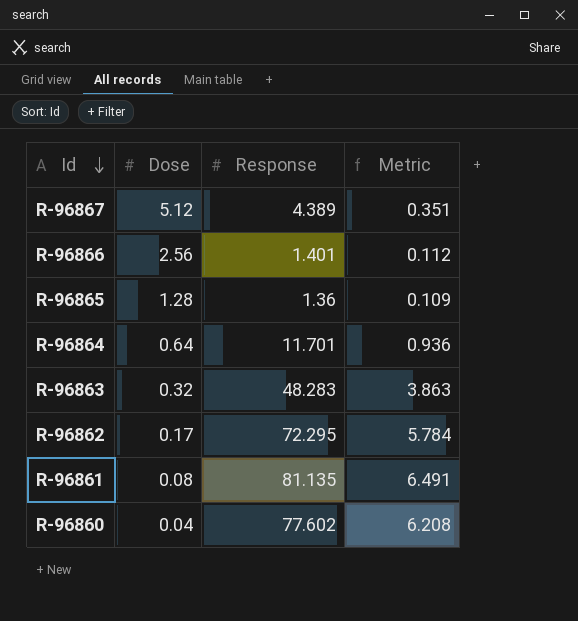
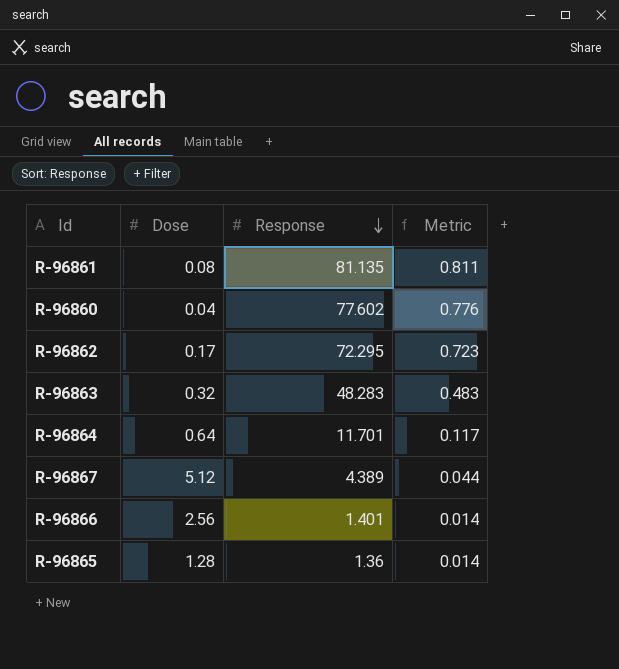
row order: Id descending -> Response descending
column Metric | formula: [Response] * 0.08 -> [Response] * 0.01

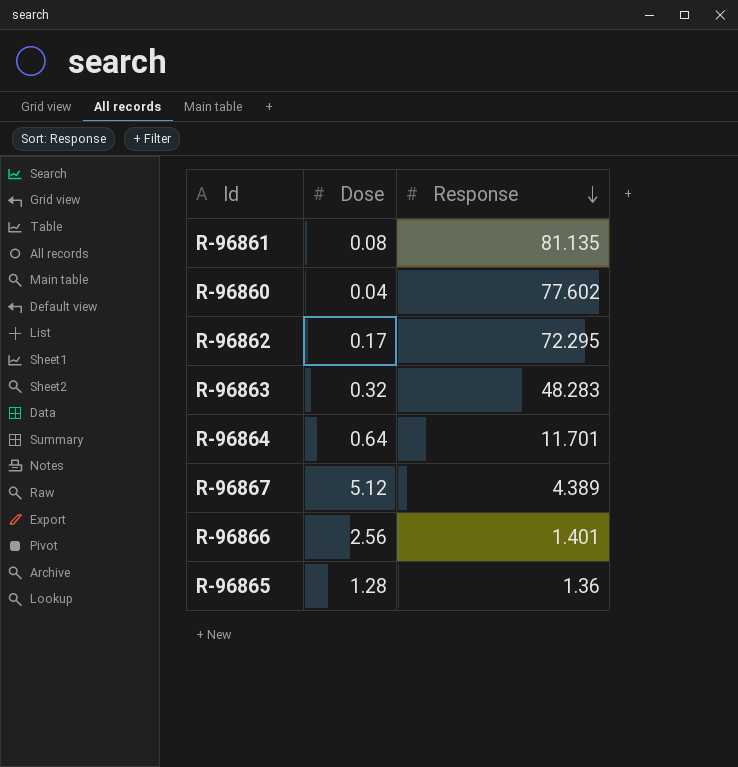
column Metric | formula: [Response] * 0.01 -> none

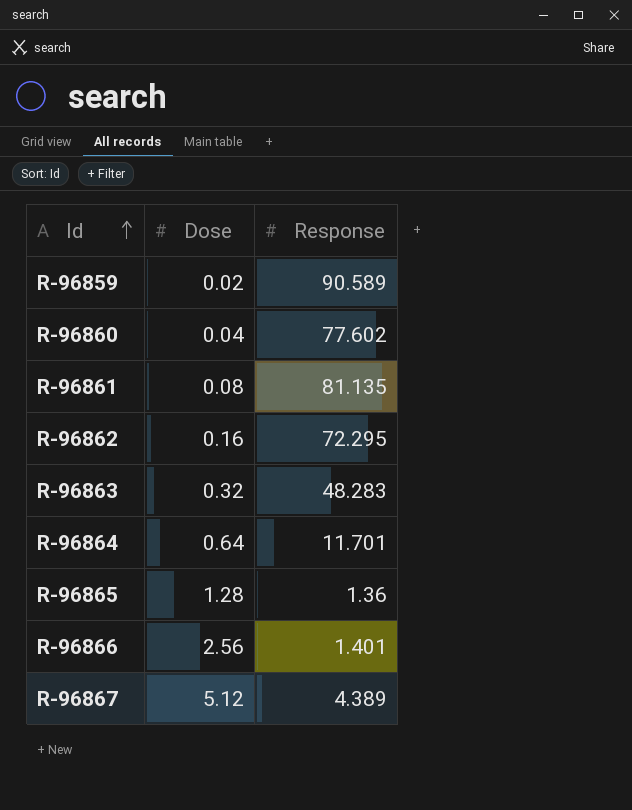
row order: Response descending -> Id ascending
row R-96859: none -> 0.02 | 90.589
R-96862 | Dose: 0.17 -> 0.16

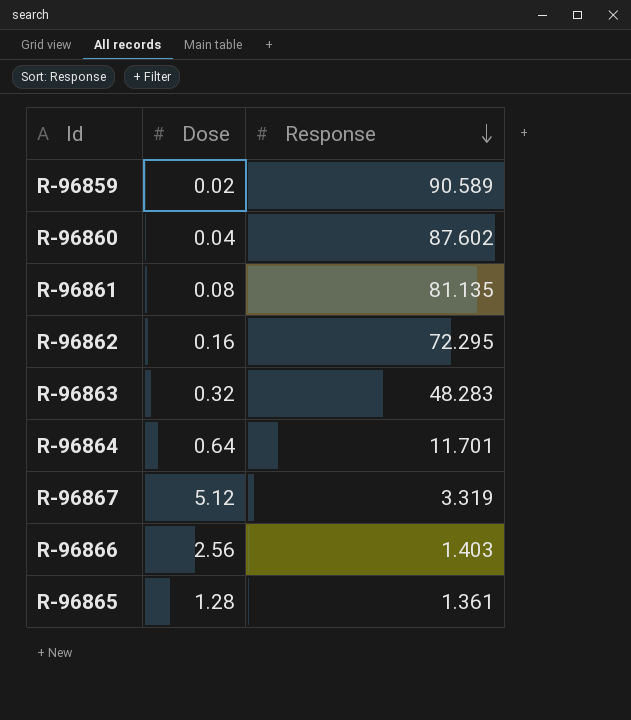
row order: Id ascending -> Response descending
R-96860 | Response: 77.602 -> 87.602
R-96867 | Response: 4.389 -> 3.319
R-96866 | Response: 1.401 -> 1.403
R-96865 | Response: 1.36 -> 1.361

